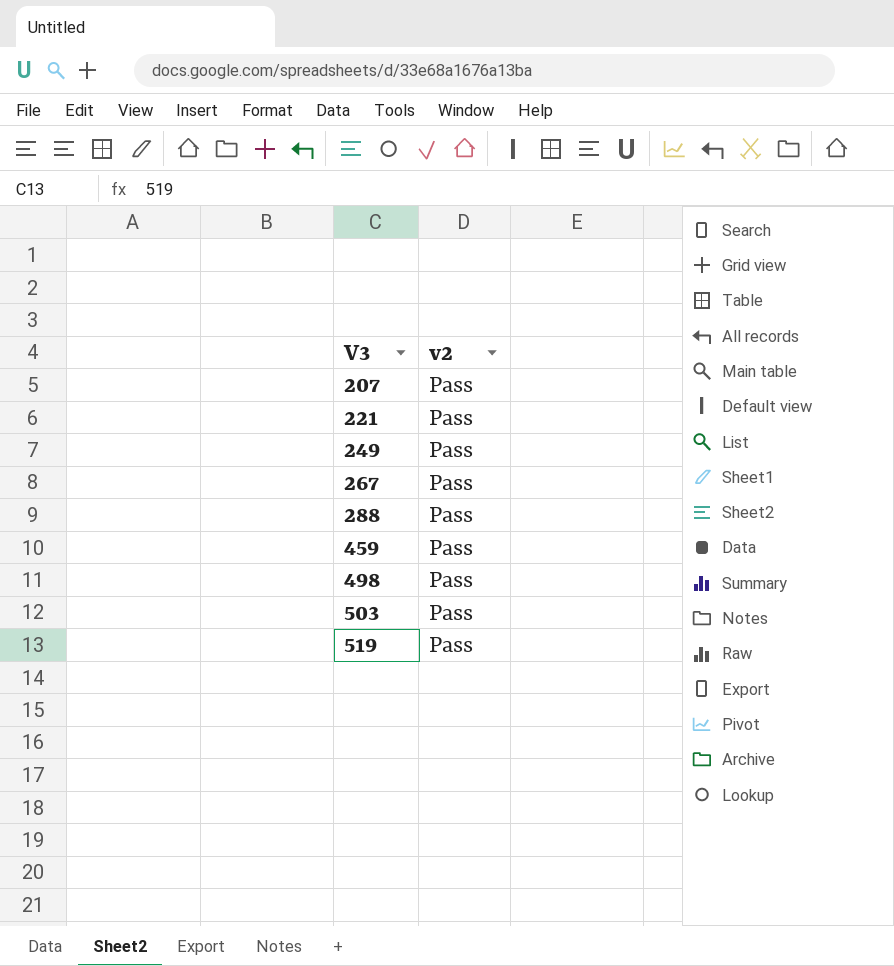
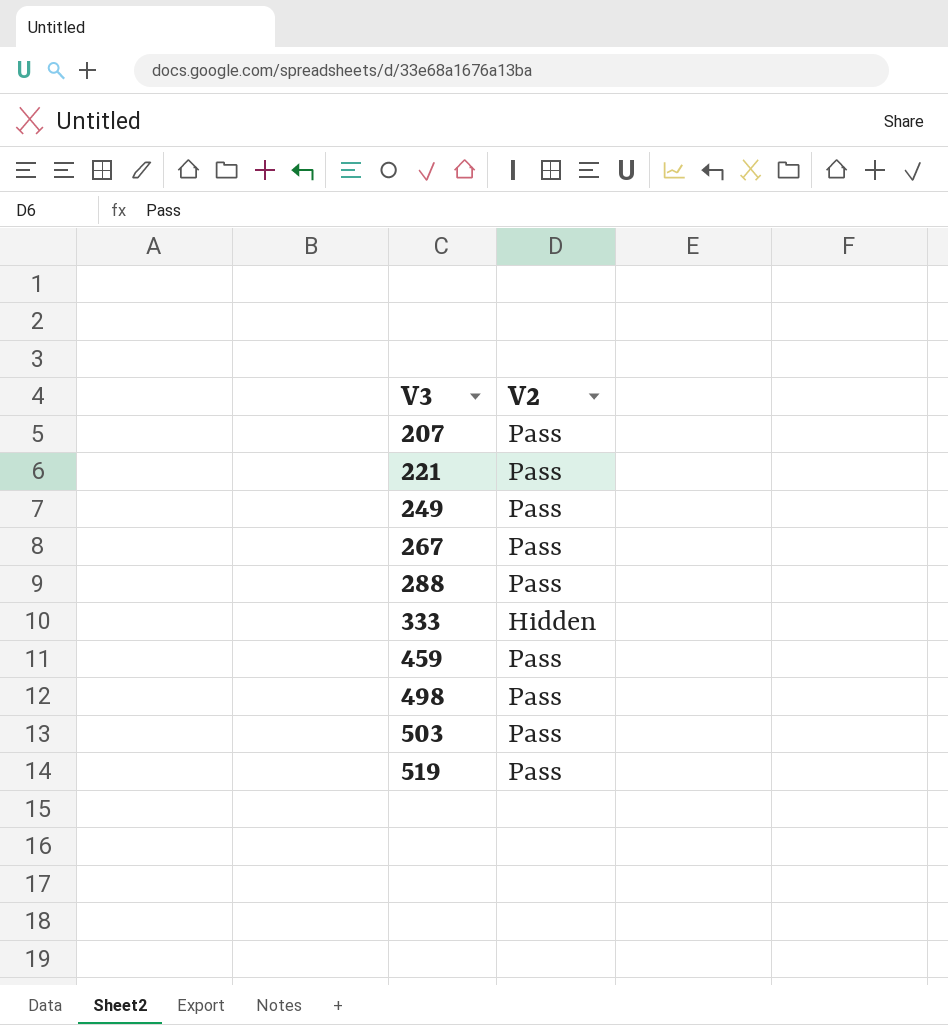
column name: v2 -> V2
row 333: none -> Hidden

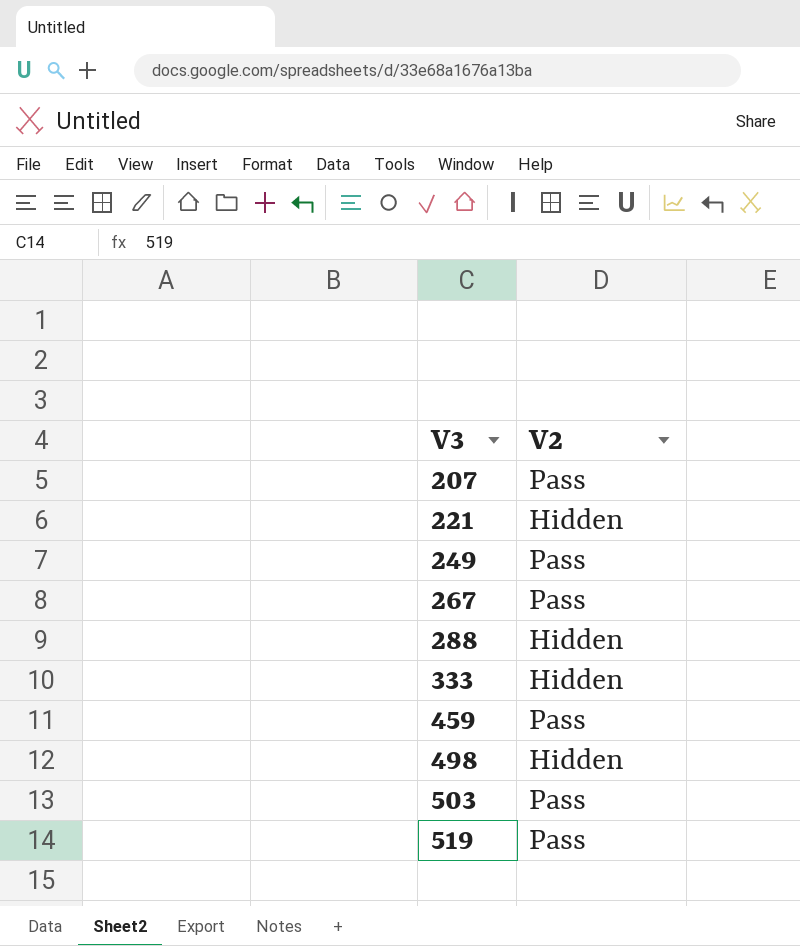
221 | V2: Pass -> Hidden
288 | V2: Pass -> Hidden
498 | V2: Pass -> Hidden

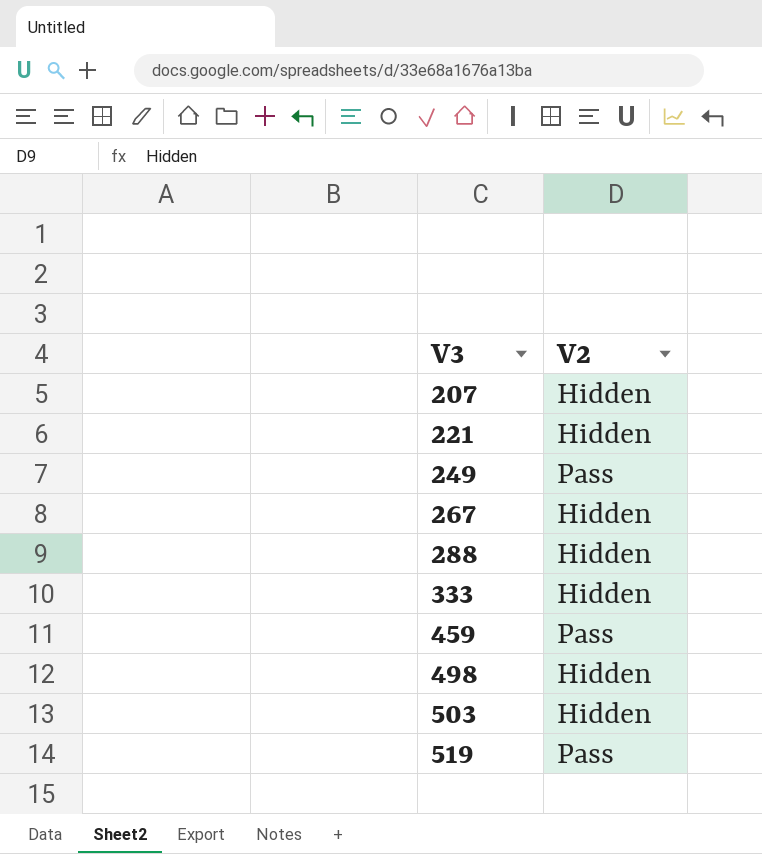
207 | V2: Pass -> Hidden
267 | V2: Pass -> Hidden
503 | V2: Pass -> Hidden

